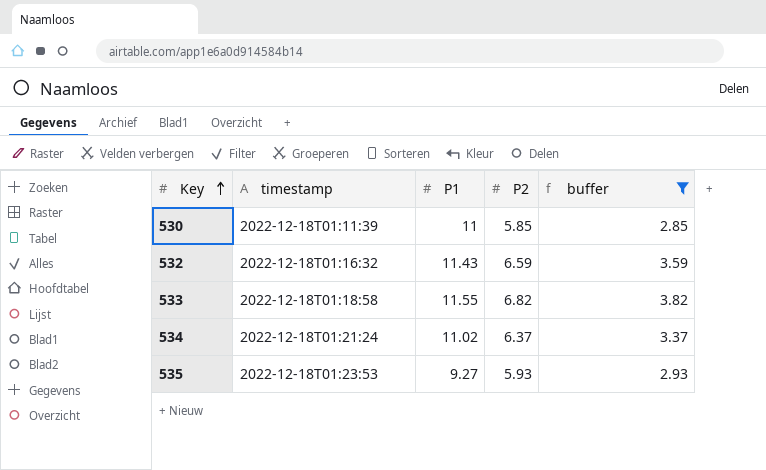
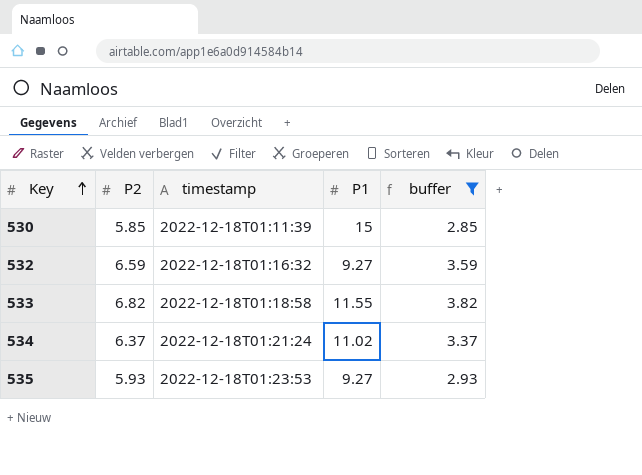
column P2 | position: 4 -> 2
530 | P1: 11 -> 15
532 | P1: 11.43 -> 9.27

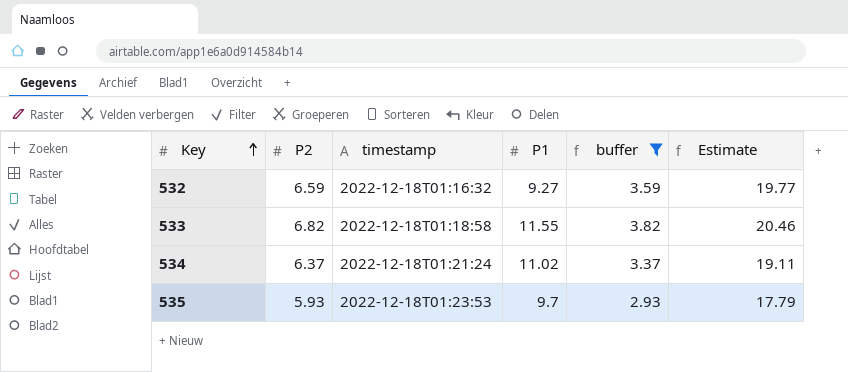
column Estimate | formula: none -> [P2] * 3
row 530: 5.85 | 2022-12-18T01:11:39 | 15 | 2.85 -> none
535 | P1: 9.27 -> 9.7

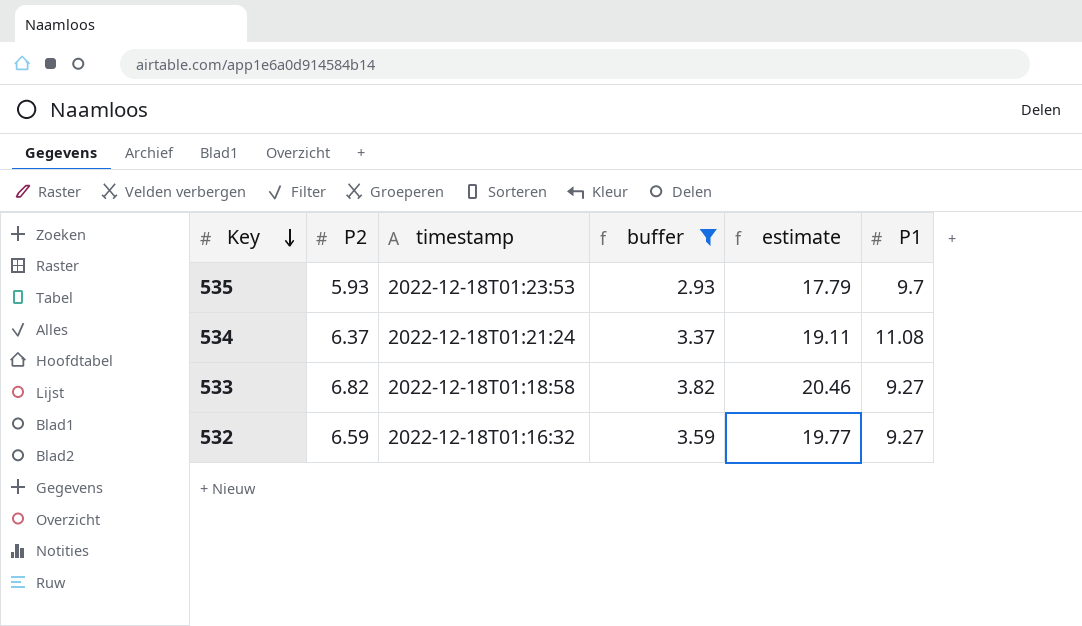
row order: Key ascending -> Key descending
column name: Estimate -> estimate
column P1 | position: 4 -> 6
534 | P1: 11.02 -> 11.08
533 | P1: 11.55 -> 9.27

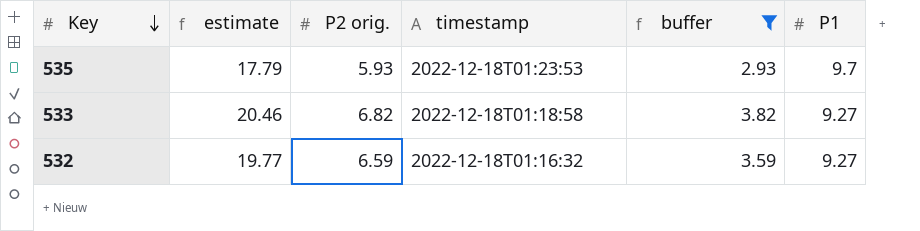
column estimate | position: 5 -> 2
column name: P2 -> P2 orig.
row 534: 6.37 | 2022-12-18T01:21:24 | 3.37 | 19.11 | 11.08 -> none

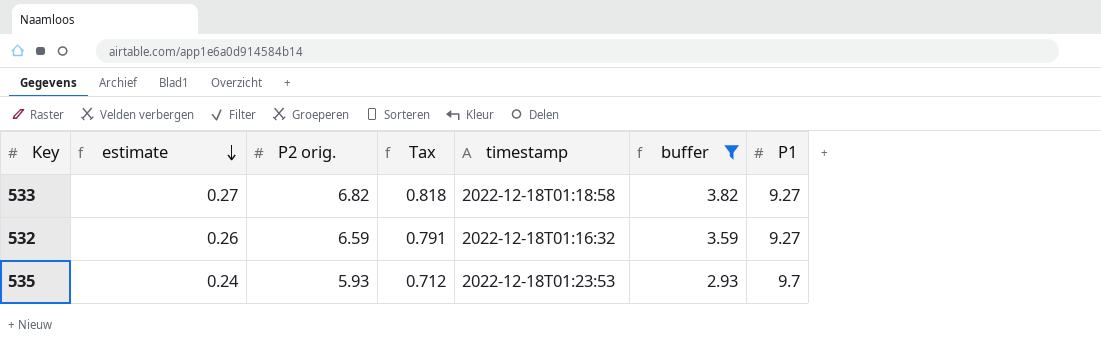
row order: Key descending -> estimate descending
column estimate | formula: [P2 orig.] * 3 -> [P2 orig.] * 0.04
column Tax | formula: none -> [P2 orig.] * 0.12

